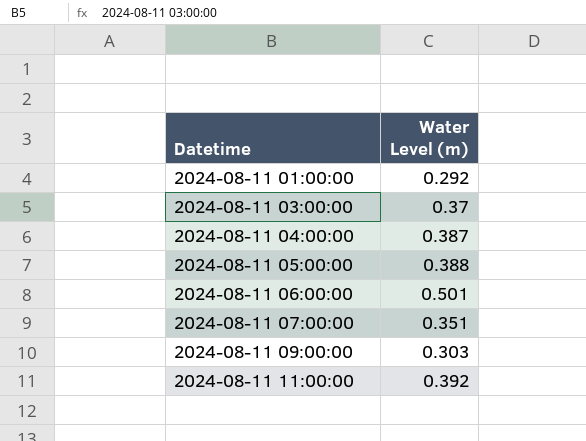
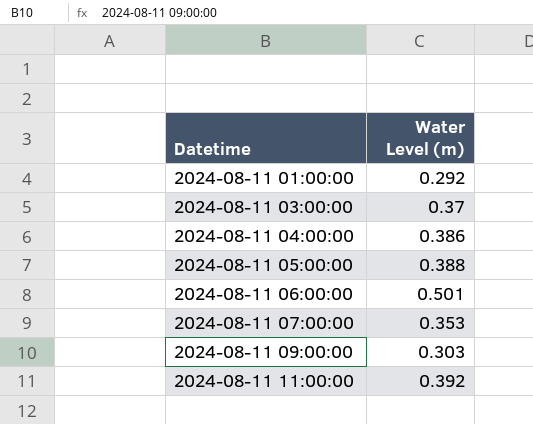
2024-08-11 04:00:00 | Water Level (m): 0.387 -> 0.386
2024-08-11 07:00:00 | Water Level (m): 0.351 -> 0.353

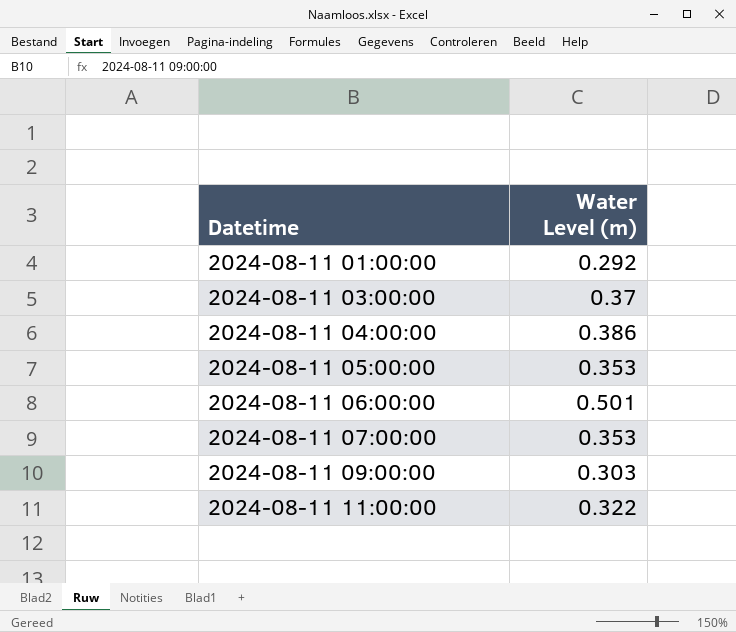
2024-08-11 05:00:00 | Water Level (m): 0.388 -> 0.353
2024-08-11 11:00:00 | Water Level (m): 0.392 -> 0.322

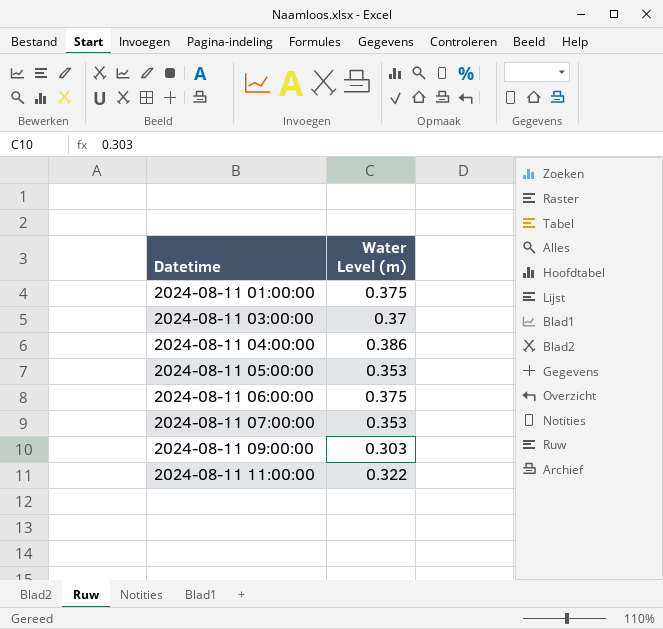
2024-08-11 01:00:00 | Water Level (m): 0.292 -> 0.375
2024-08-11 06:00:00 | Water Level (m): 0.501 -> 0.375

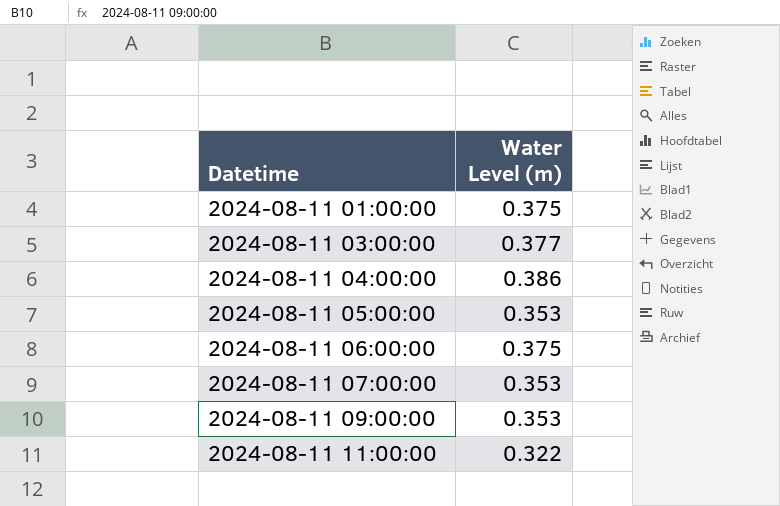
2024-08-11 03:00:00 | Water Level (m): 0.37 -> 0.377
2024-08-11 09:00:00 | Water Level (m): 0.303 -> 0.353

